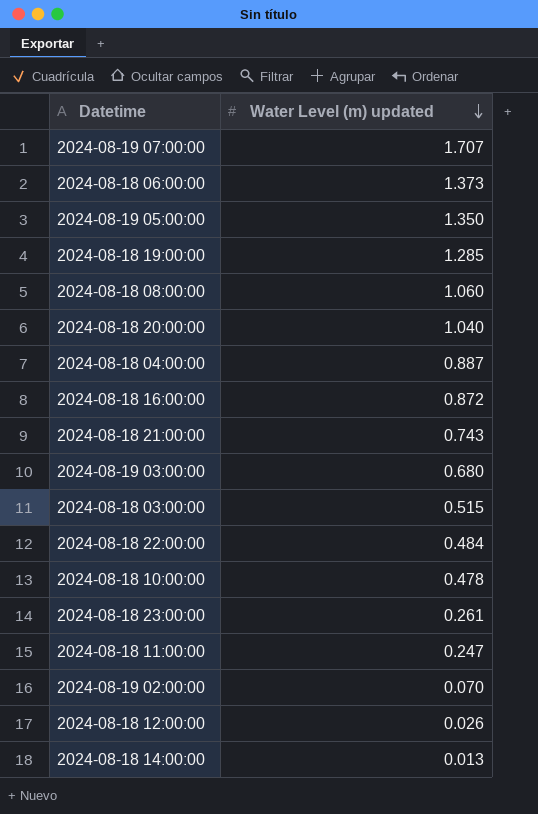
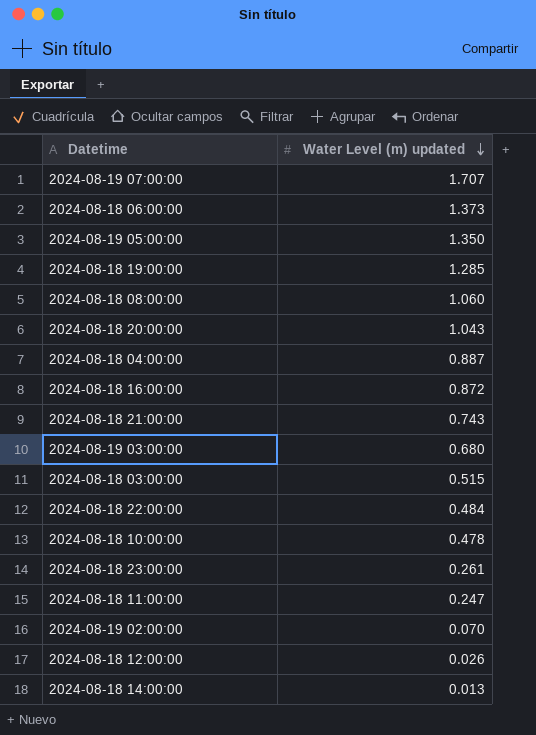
2024-08-18 20:00:00 | Water Level (m) updated: 1.040 -> 1.043

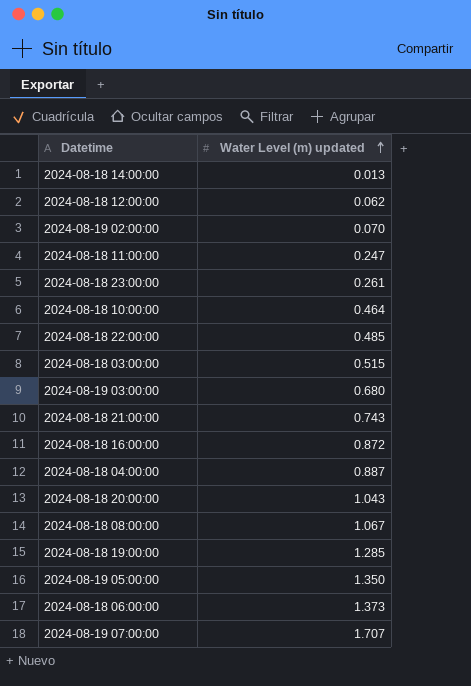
row order: Water Level (m) updated descending -> Water Level (m) updated ascending
2024-08-18 12:00:00 | Water Level (m) updated: 0.026 -> 0.062
2024-08-18 10:00:00 | Water Level (m) updated: 0.478 -> 0.464
2024-08-18 22:00:00 | Water Level (m) updated: 0.484 -> 0.485
2024-08-18 08:00:00 | Water Level (m) updated: 1.060 -> 1.067

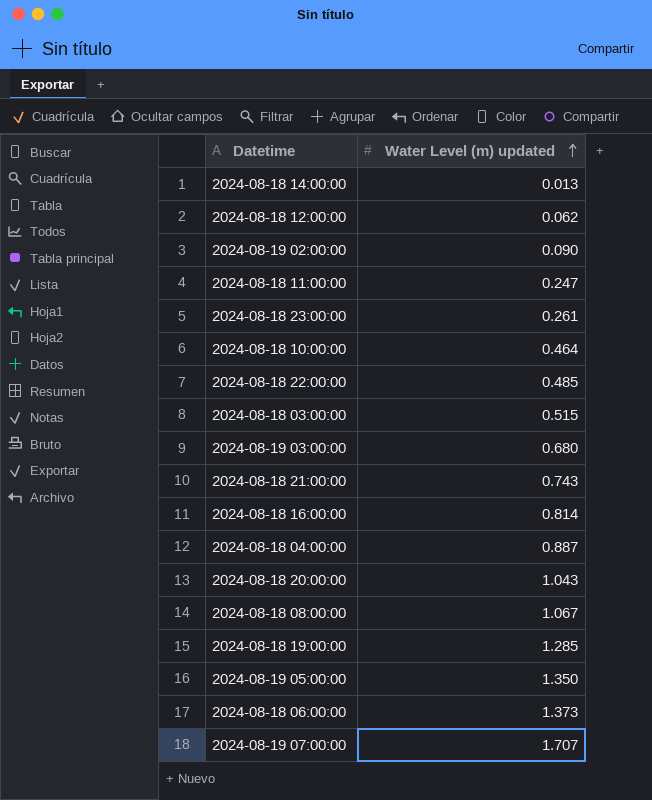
2024-08-19 02:00:00 | Water Level (m) updated: 0.070 -> 0.090
2024-08-18 16:00:00 | Water Level (m) updated: 0.872 -> 0.814

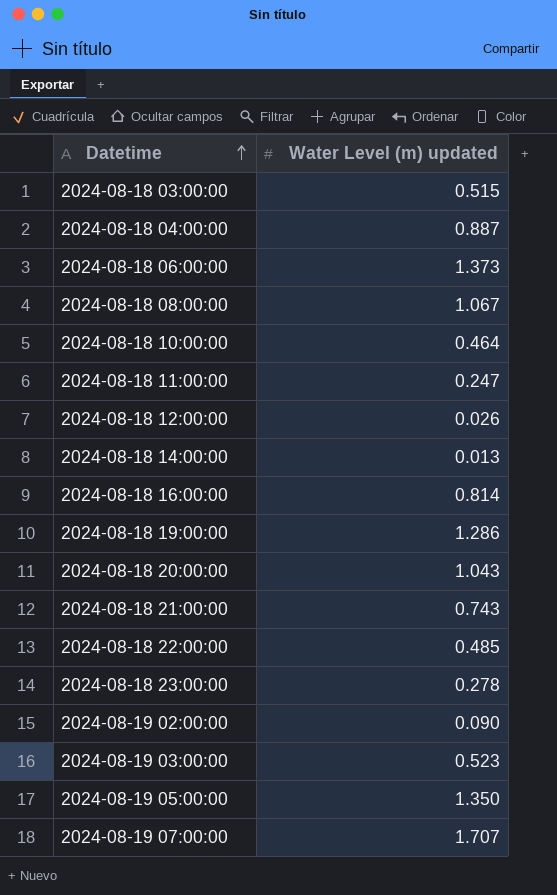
row order: Water Level (m) updated ascending -> Datetime ascending
2024-08-18 12:00:00 | Water Level (m) updated: 0.062 -> 0.026
2024-08-18 19:00:00 | Water Level (m) updated: 1.285 -> 1.286
2024-08-18 23:00:00 | Water Level (m) updated: 0.261 -> 0.278
2024-08-19 03:00:00 | Water Level (m) updated: 0.680 -> 0.523

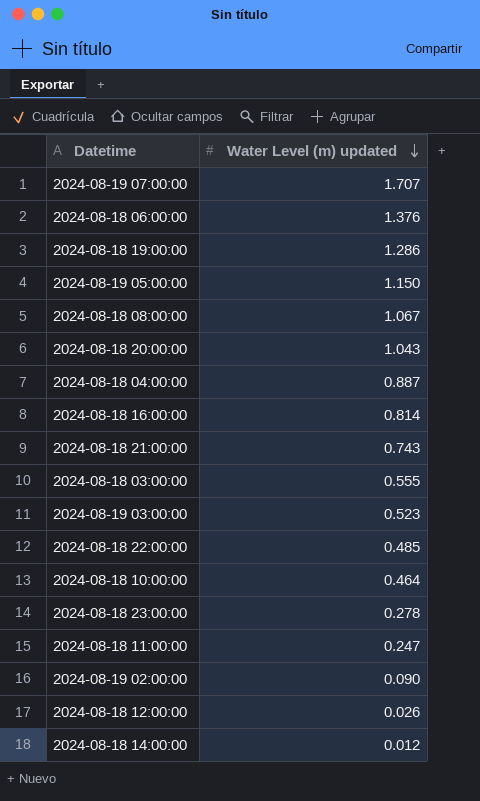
row order: Datetime ascending -> Water Level (m) updated descending
2024-08-18 06:00:00 | Water Level (m) updated: 1.373 -> 1.376
2024-08-19 05:00:00 | Water Level (m) updated: 1.350 -> 1.150
2024-08-18 03:00:00 | Water Level (m) updated: 0.515 -> 0.555
2024-08-18 14:00:00 | Water Level (m) updated: 0.013 -> 0.012

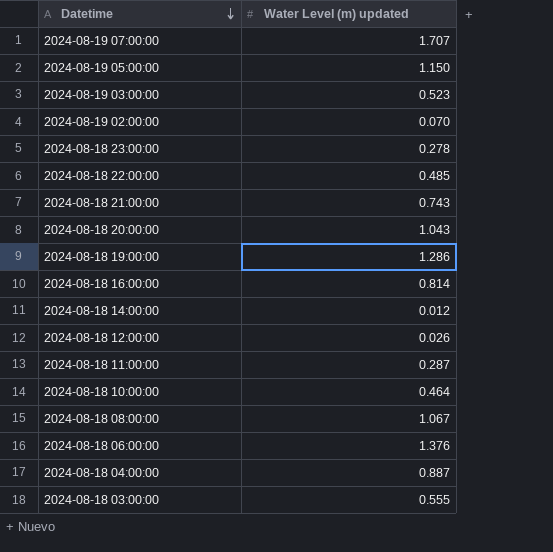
row order: Water Level (m) updated descending -> Datetime descending
2024-08-19 02:00:00 | Water Level (m) updated: 0.090 -> 0.070
2024-08-18 11:00:00 | Water Level (m) updated: 0.247 -> 0.287

